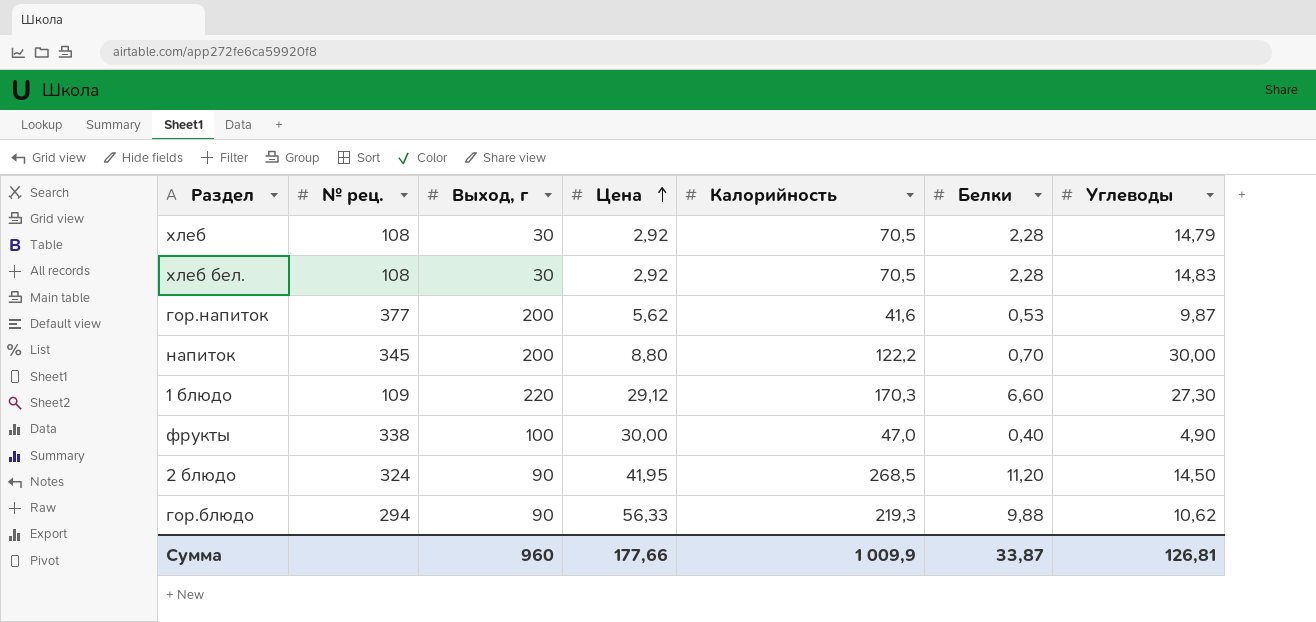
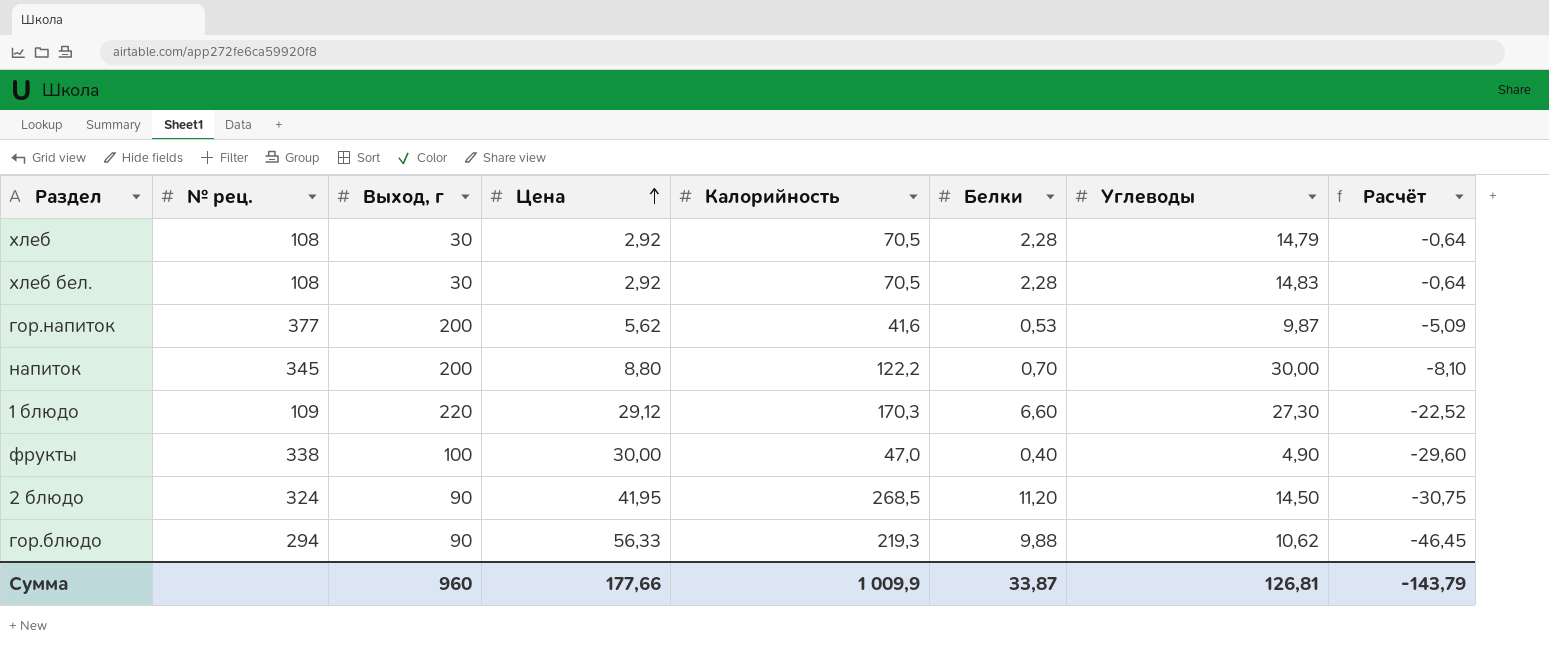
column Расчёт | formula: none -> [Белки] - [Цена]

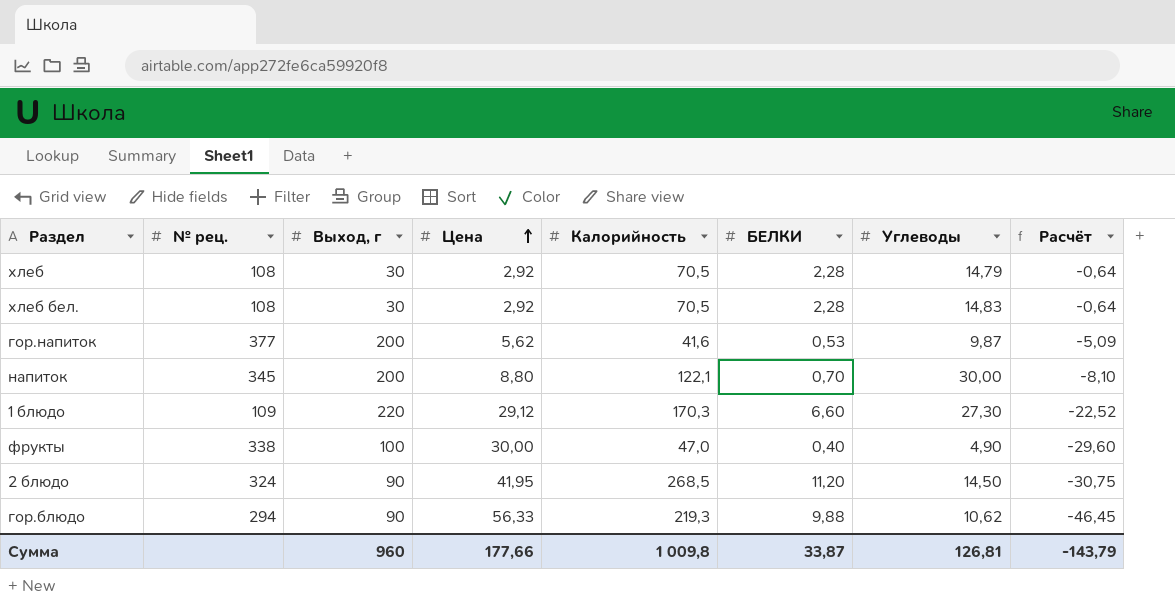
column name: Белки -> БЕЛКИ
напиток | Калорийность: 122,2 -> 122,1
Сумма | Калорийность: 1 009,9 -> 1 009,8

